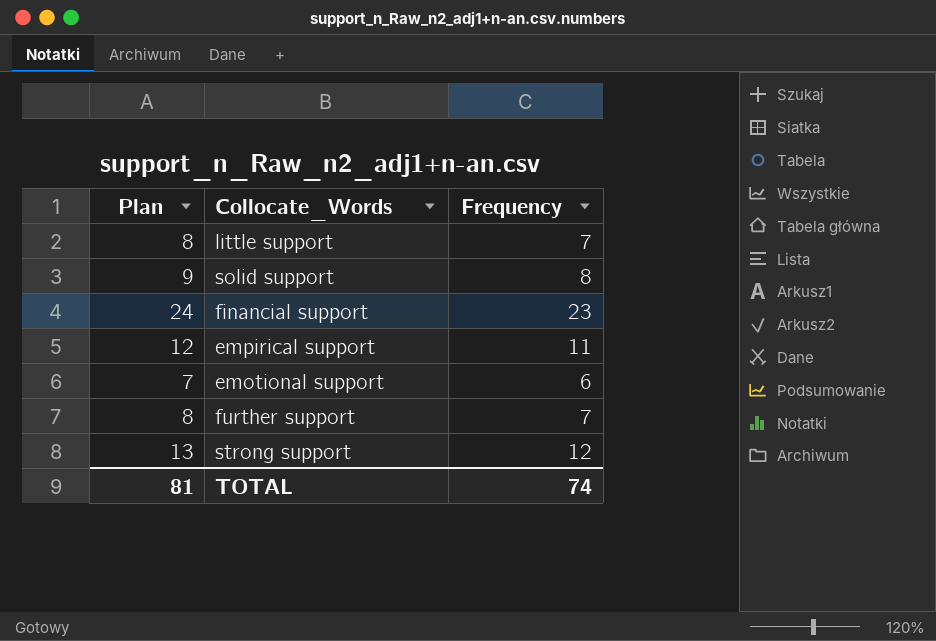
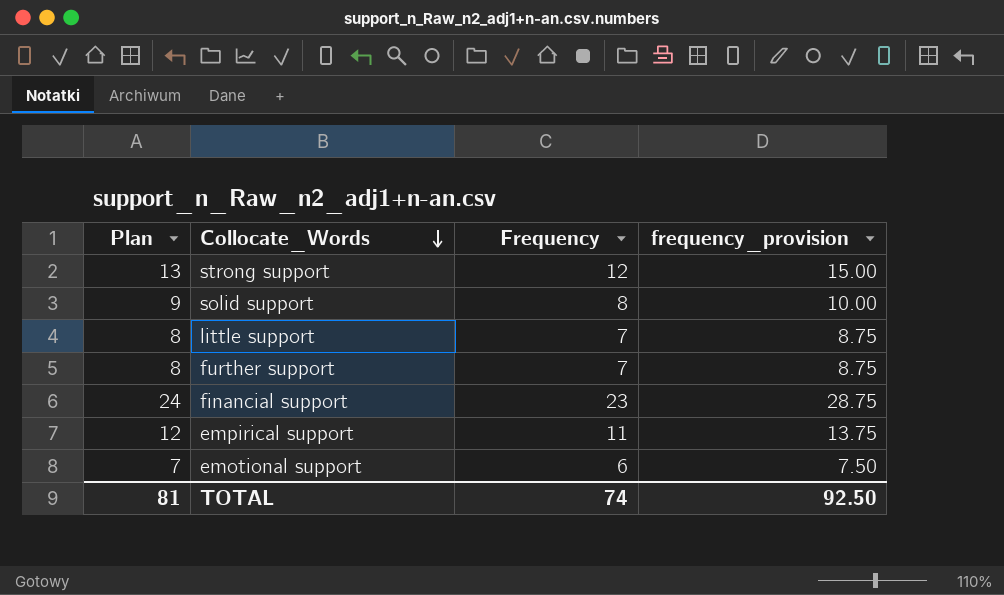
row order: none -> Collocate_Words descending
column frequency_provision | formula: none -> [Frequency] * 1.25

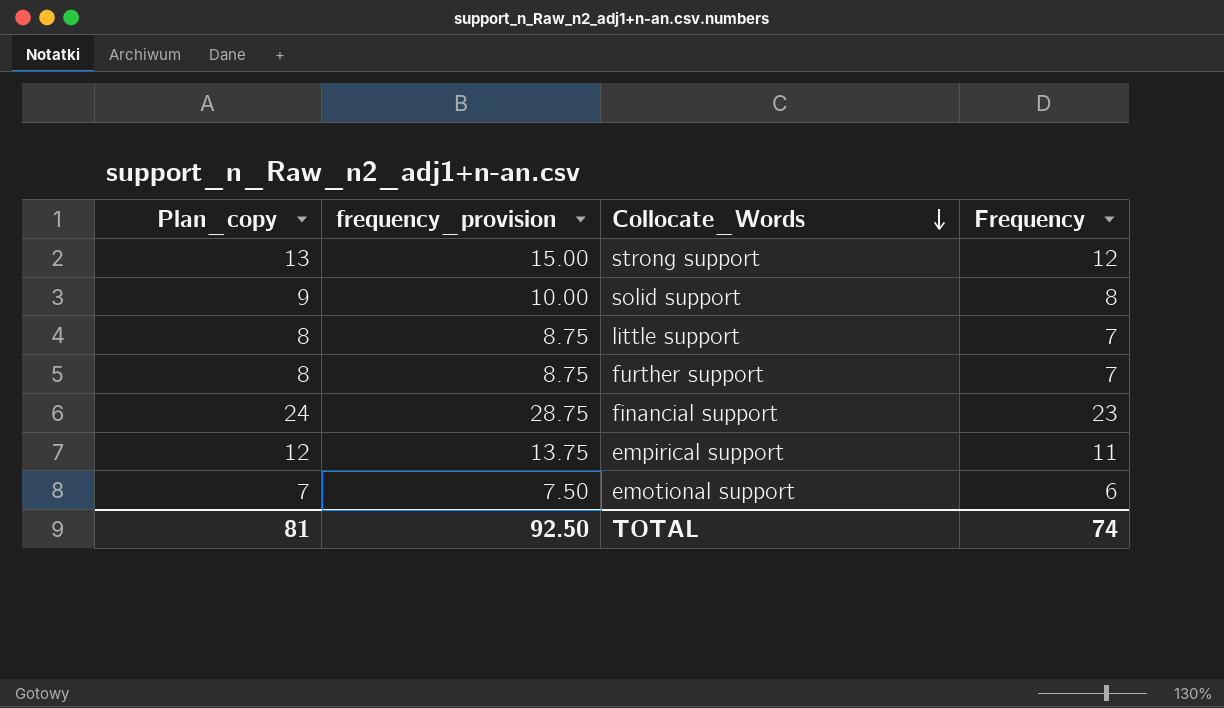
column name: Plan -> Plan_copy
column frequency_provision | position: 4 -> 2

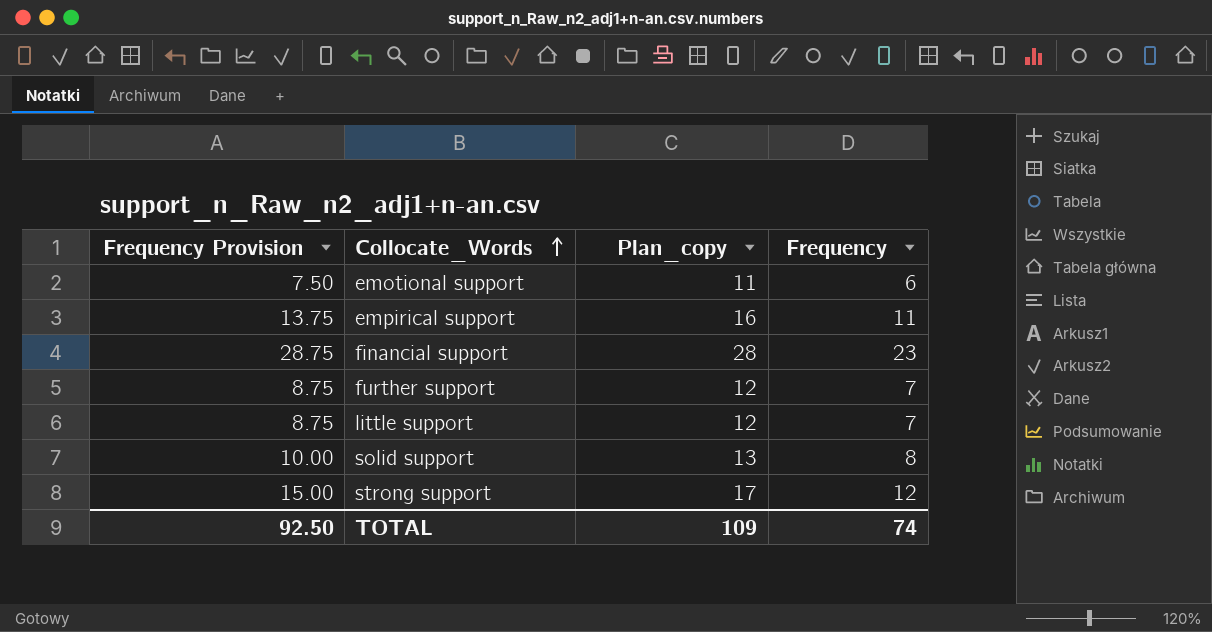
row order: Collocate_Words descending -> Collocate_Words ascending
column name: frequency_provision -> Frequency Provision
column Plan_copy | formula: [Frequency] + 1 -> [Frequency] + 5
column Plan_copy | position: 1 -> 3
TOTAL | Plan_copy: 81 -> 109

